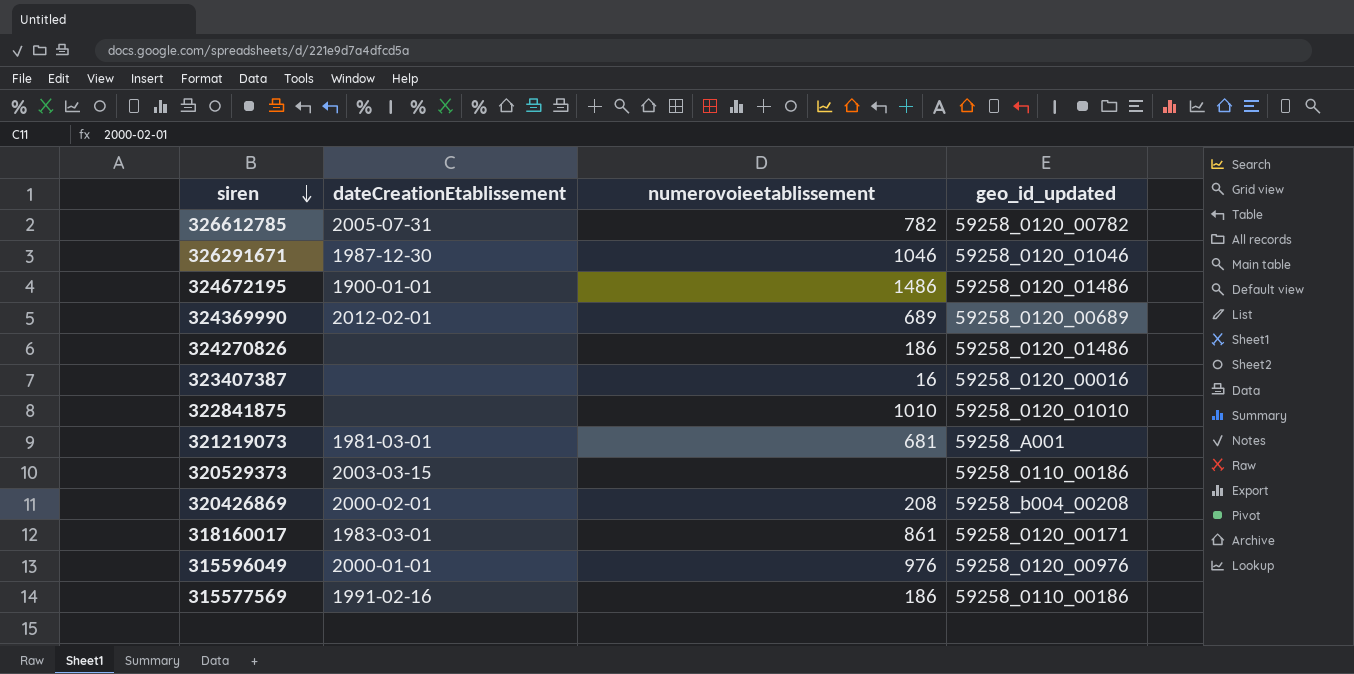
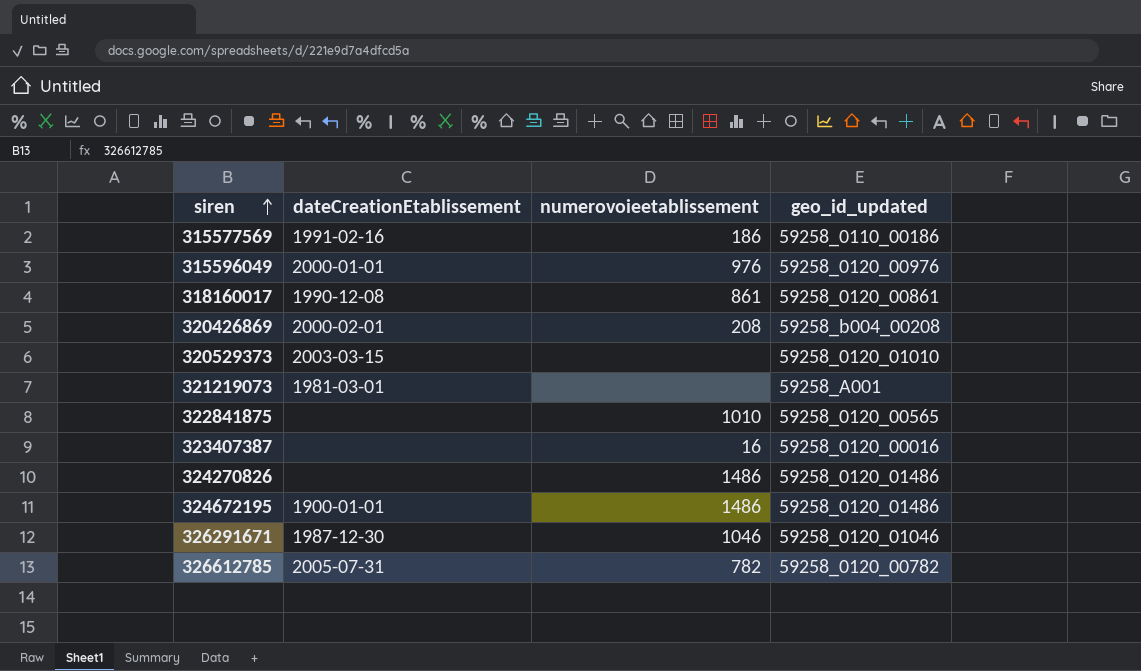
row order: siren descending -> siren ascending
row 324369990: 2012-02-01 | 689 | 59258_0120_00689 -> none
318160017 | dateCreationEtablissement: 1983-03-01 -> 1990-12-08
318160017 | geo_id_updated: 59258_0120_00171 -> 59258_0120_00861
320529373 | geo_id_updated: 59258_0110_00186 -> 59258_0120_01010
321219073 | numerovoieetablissement: 681 -> none
322841875 | geo_id_updated: 59258_0120_01010 -> 59258_0120_00565
324270826 | numerovoieetablissement: 186 -> 1486

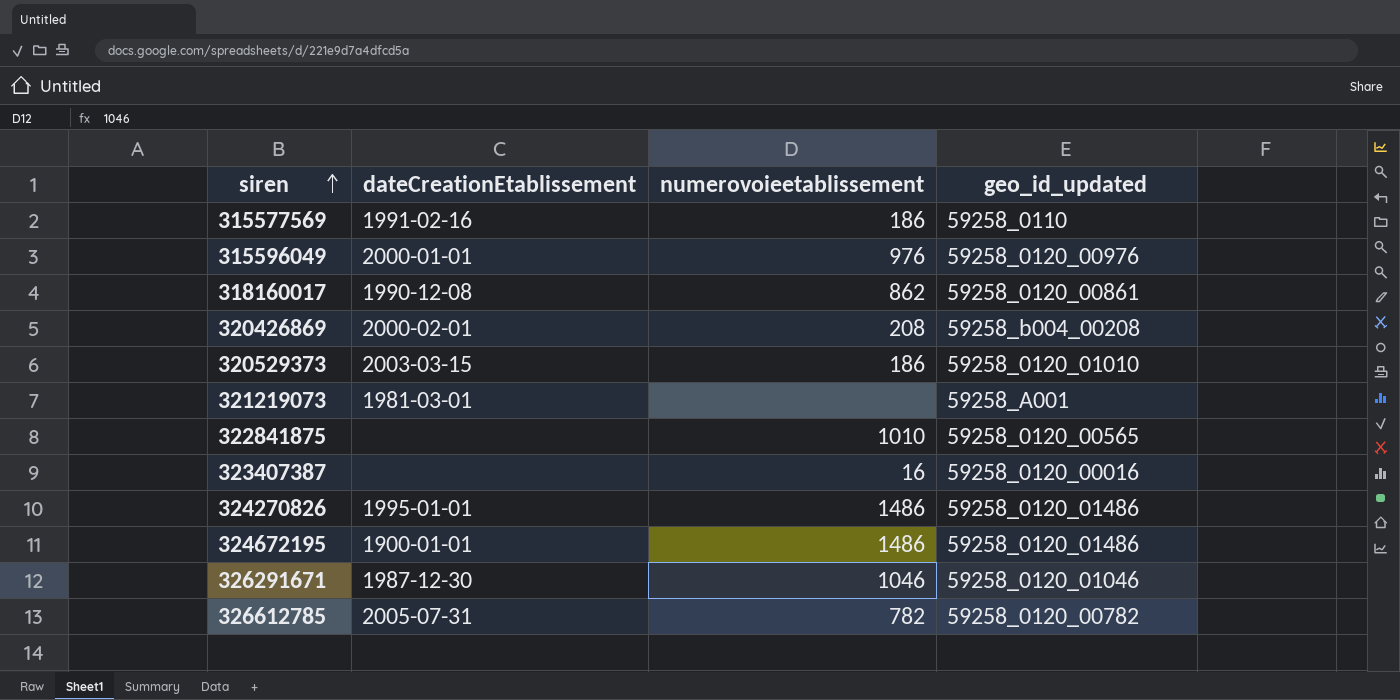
315577569 | geo_id_updated: 59258_0110_00186 -> 59258_0110
318160017 | numerovoieetablissement: 861 -> 862
320529373 | numerovoieetablissement: none -> 186
324270826 | dateCreationEtablissement: none -> 1995-01-01

